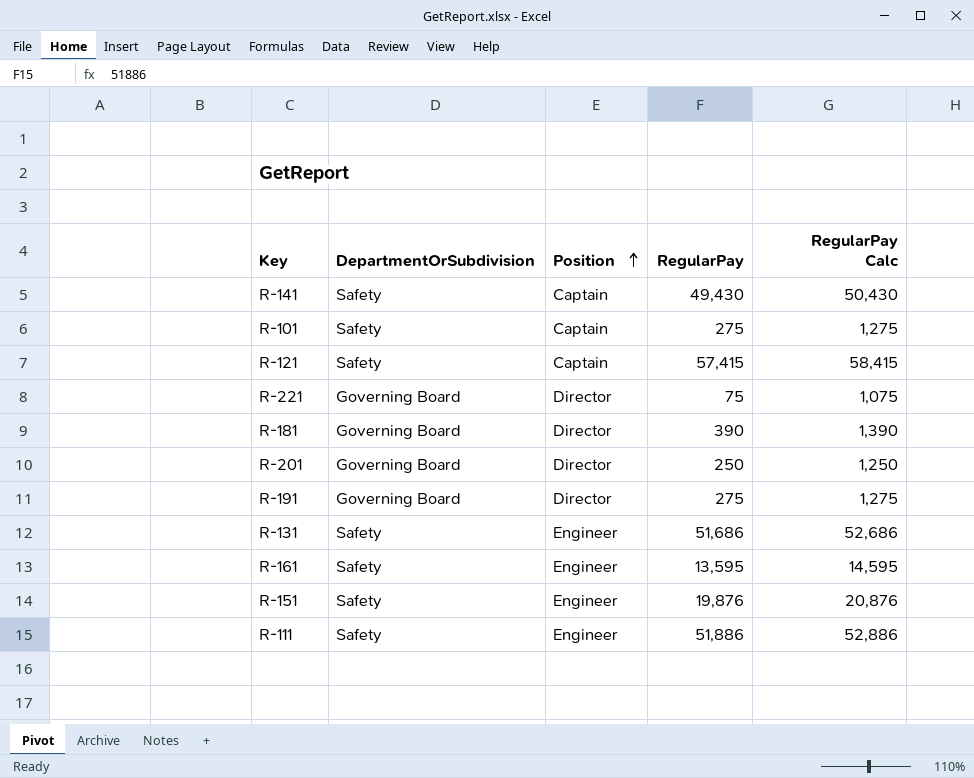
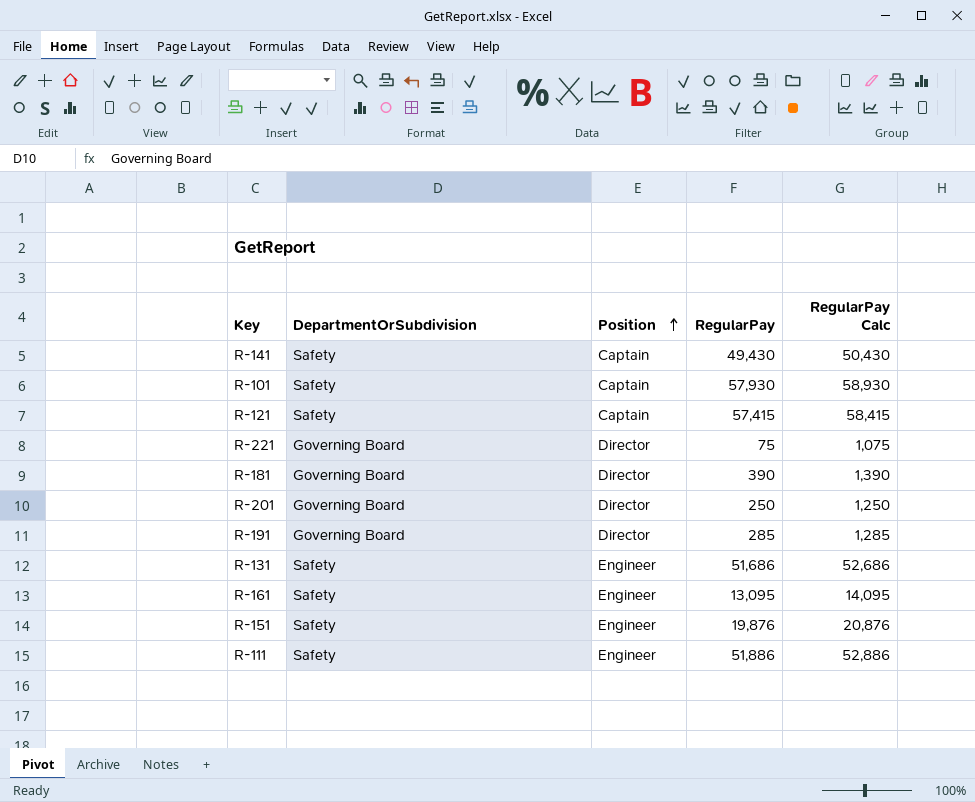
R-101 | RegularPay: 275 -> 57,930
R-101 | RegularPay Calc: 1,275 -> 58,930
R-191 | RegularPay: 275 -> 285
R-191 | RegularPay Calc: 1,275 -> 1,285
R-161 | RegularPay: 13,595 -> 13,095
R-161 | RegularPay Calc: 14,595 -> 14,095

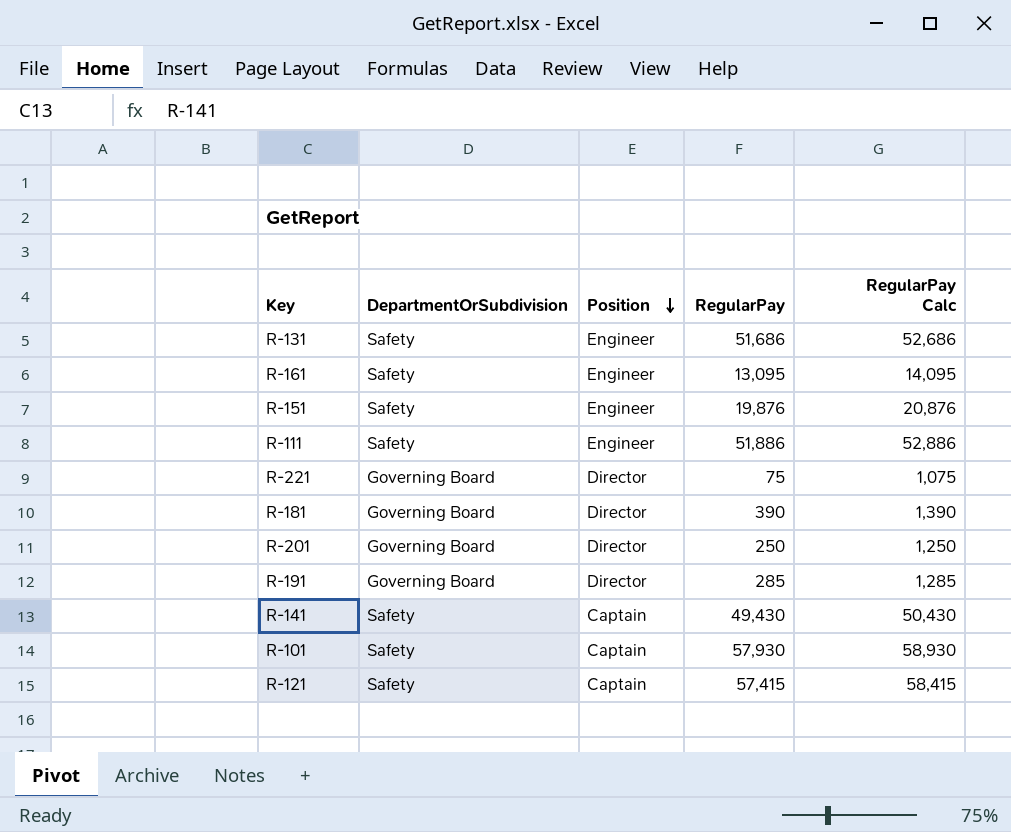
row order: Position ascending -> Position descending

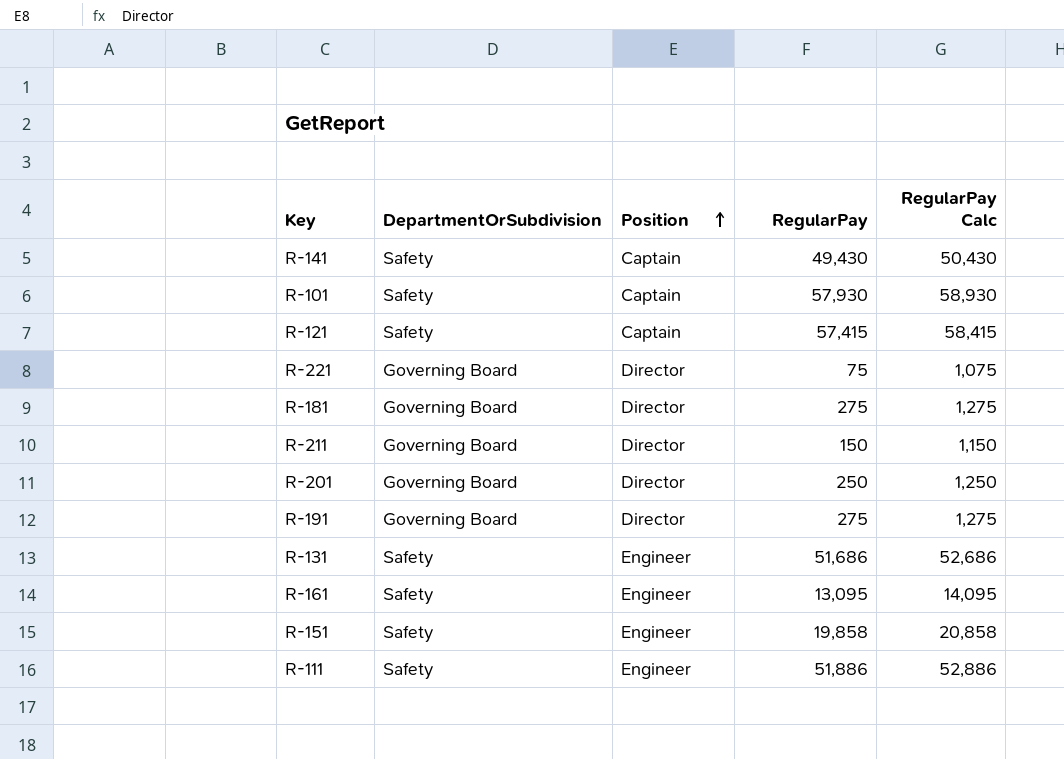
row order: Position descending -> Position ascending
R-181 | RegularPay: 390 -> 275
R-181 | RegularPay Calc: 1,390 -> 1,275
row R-211: none -> Governing Board | Director | 150 | 1,150
R-191 | RegularPay: 285 -> 275
R-191 | RegularPay Calc: 1,285 -> 1,275
R-151 | RegularPay: 19,876 -> 19,858
R-151 | RegularPay Calc: 20,876 -> 20,858

